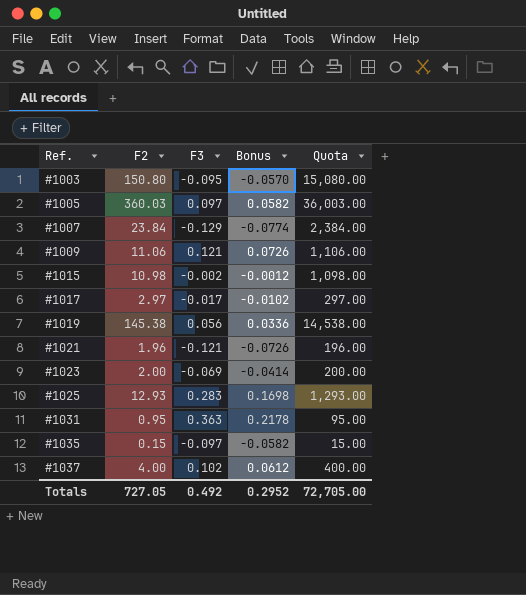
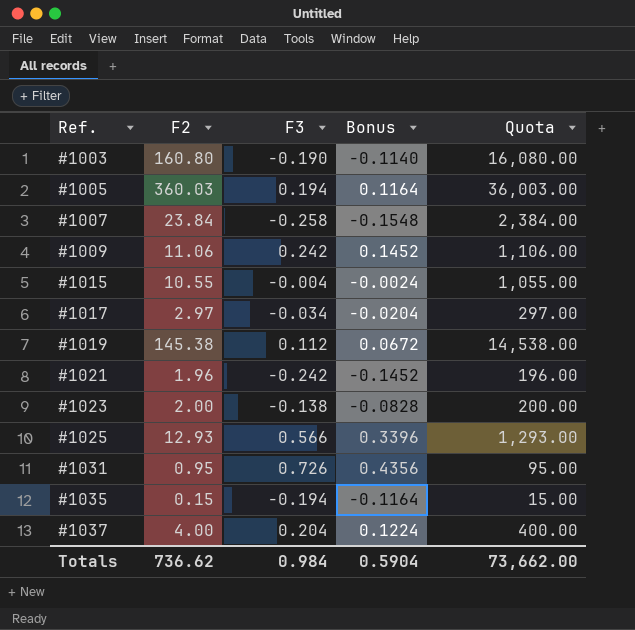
#1003 | F2: 150.80 -> 160.80
#1003 | F3: -0.095 -> -0.190
#1003 | Bonus: -0.0570 -> -0.1140
#1003 | Quota: 15,080.00 -> 16,080.00
#1005 | F3: 0.097 -> 0.194
#1005 | Bonus: 0.0582 -> 0.1164
#1007 | F3: -0.129 -> -0.258
#1007 | Bonus: -0.0774 -> -0.1548
#1009 | F3: 0.121 -> 0.242
#1009 | Bonus: 0.0726 -> 0.1452
#1015 | F2: 10.98 -> 10.55
#1015 | F3: -0.002 -> -0.004
#1015 | Bonus: -0.0012 -> -0.0024
#1015 | Quota: 1,098.00 -> 1,055.00
#1017 | F3: -0.017 -> -0.034
#1017 | Bonus: -0.0102 -> -0.0204
#1019 | F3: 0.056 -> 0.112
#1019 | Bonus: 0.0336 -> 0.0672
#1021 | F3: -0.121 -> -0.242
#1021 | Bonus: -0.0726 -> -0.1452
#1023 | F3: -0.069 -> -0.138
#1023 | Bonus: -0.0414 -> -0.0828
#1025 | F3: 0.283 -> 0.566
#1025 | Bonus: 0.1698 -> 0.3396
#1031 | F3: 0.363 -> 0.726
#1031 | Bonus: 0.2178 -> 0.4356
#1035 | F3: -0.097 -> -0.194
#1035 | Bonus: -0.0582 -> -0.1164
#1037 | F3: 0.102 -> 0.204
#1037 | Bonus: 0.0612 -> 0.1224
Totals | F2: 727.05 -> 736.62
Totals | F3: 0.492 -> 0.984
Totals | Bonus: 0.2952 -> 0.5904
Totals | Quota: 72,705.00 -> 73,662.00

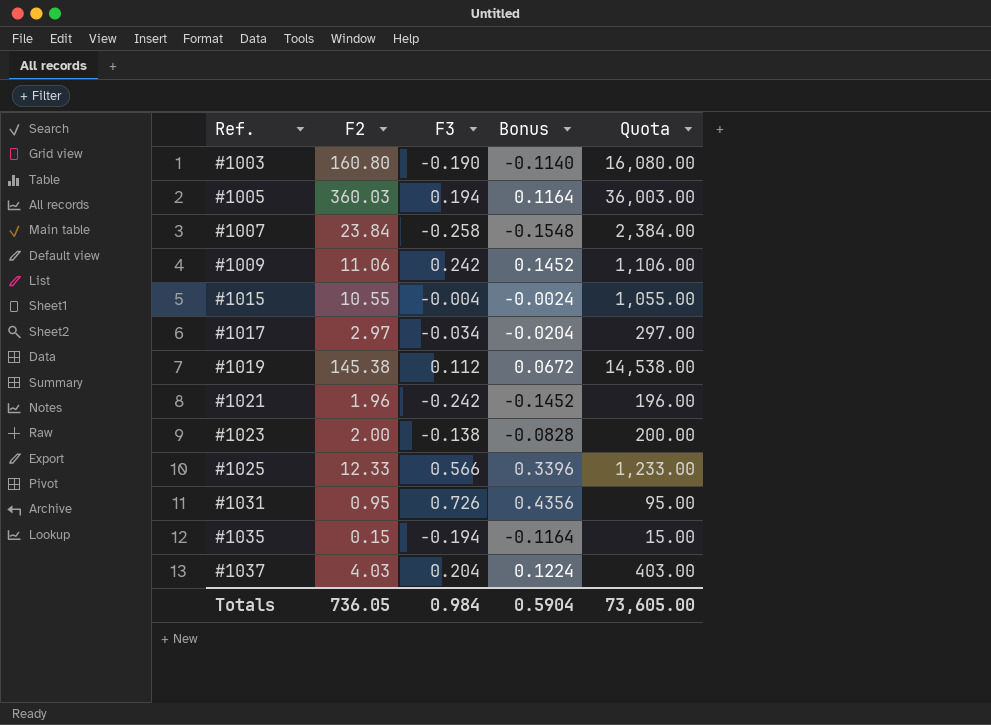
#1025 | F2: 12.93 -> 12.33
#1025 | Quota: 1,293.00 -> 1,233.00
#1037 | F2: 4.00 -> 4.03
#1037 | Quota: 400.00 -> 403.00
Totals | F2: 736.62 -> 736.05
Totals | Quota: 73,662.00 -> 73,605.00

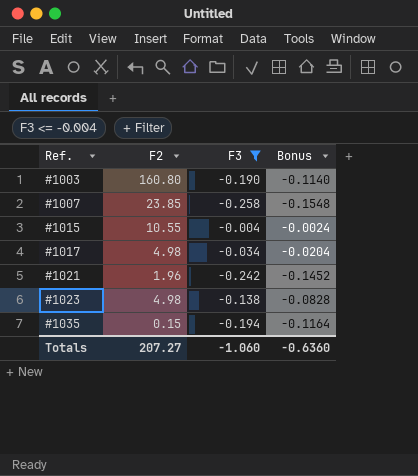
filter: none -> F3 <= -0.004
column Quota | formula: [F2] * 100 -> none
#1007 | F2: 23.84 -> 23.85
#1017 | F2: 2.97 -> 4.98
#1023 | F2: 2.00 -> 4.98
Totals | F2: 736.05 -> 207.27
Totals | F3: 0.984 -> -1.060
Totals | Bonus: 0.5904 -> -0.6360

